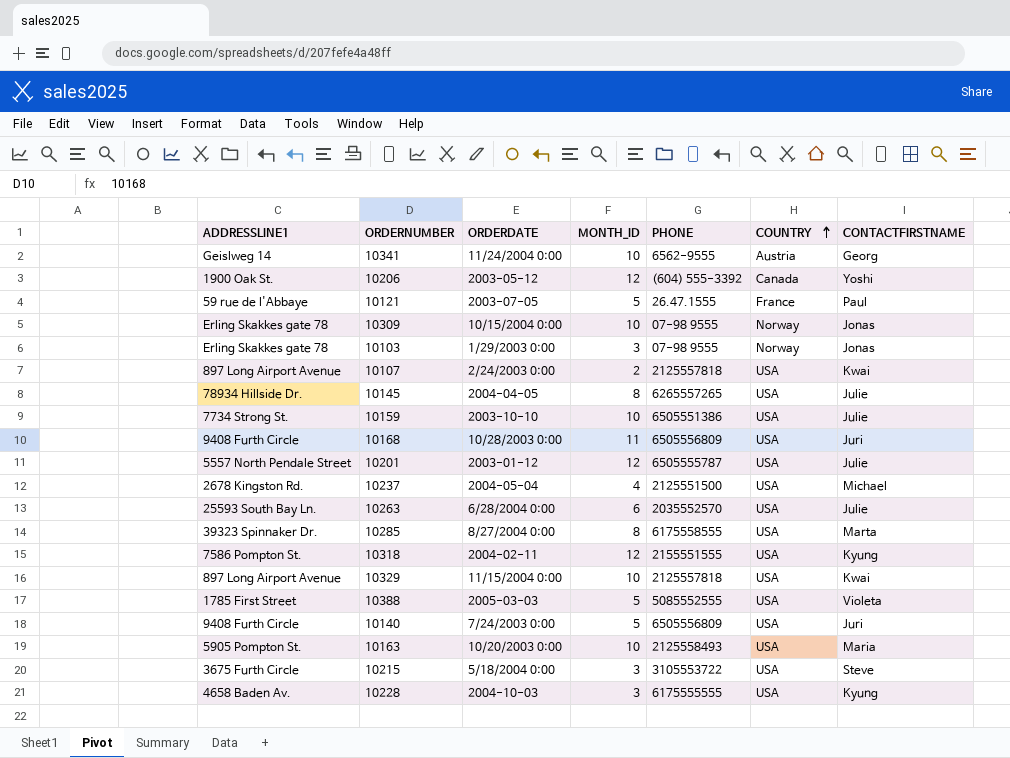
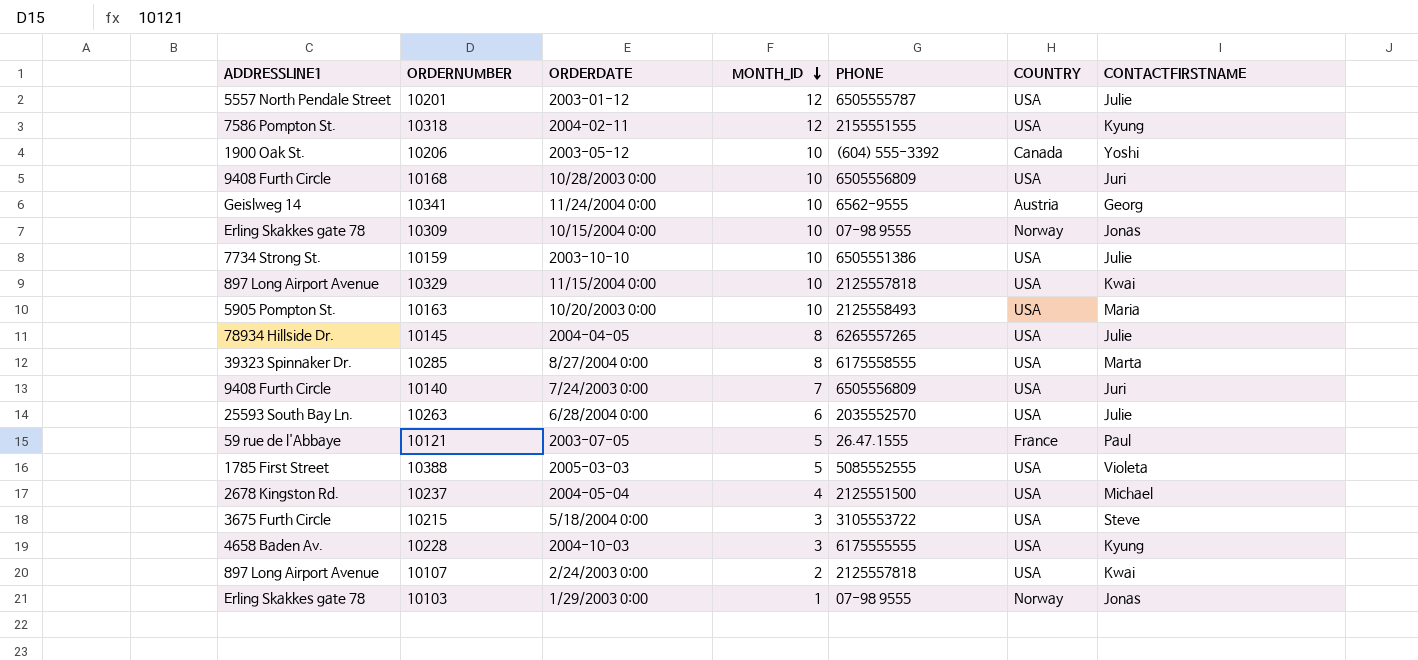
row order: COUNTRY ascending -> MONTH_ID descending
10206 | MONTH_ID: 12 -> 10
10168 | MONTH_ID: 11 -> 10
10140 | MONTH_ID: 5 -> 7
10103 | MONTH_ID: 3 -> 1

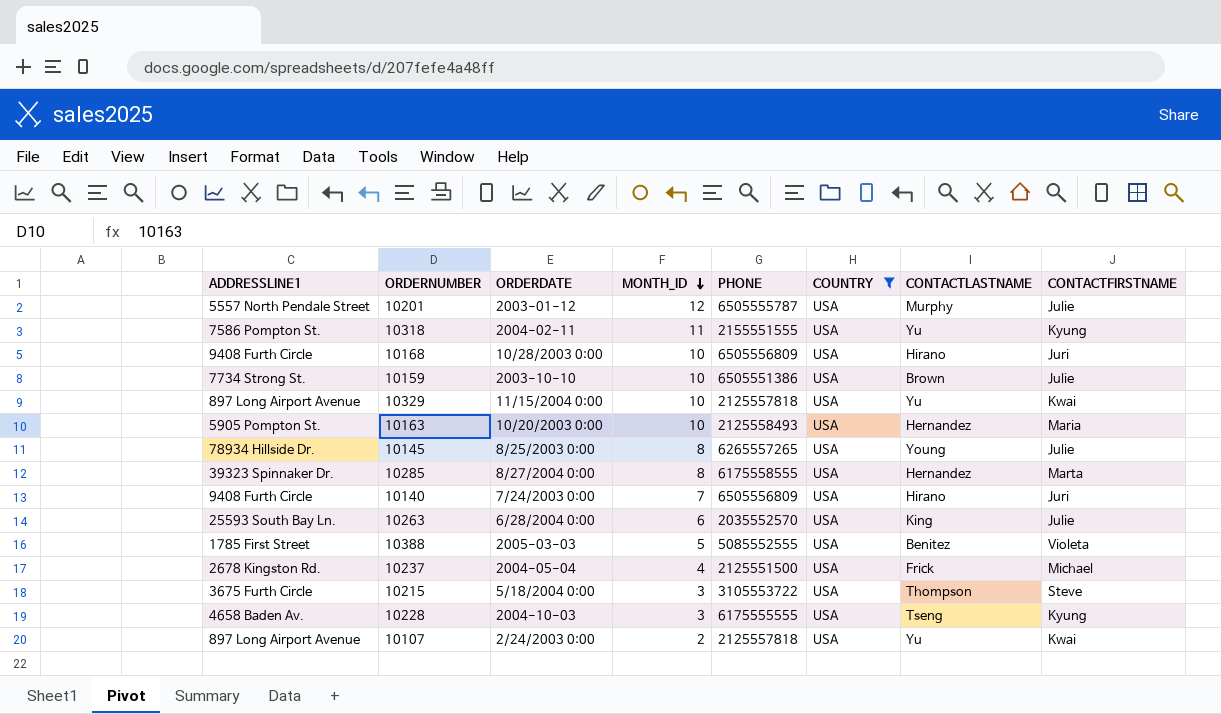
filter: none -> COUNTRY = USA
column CONTACTLASTNAME | position: none -> 7
10318 | MONTH_ID: 12 -> 11
10145 | ORDERDATE: 2004-04-05 -> 8/25/2003 0:00

